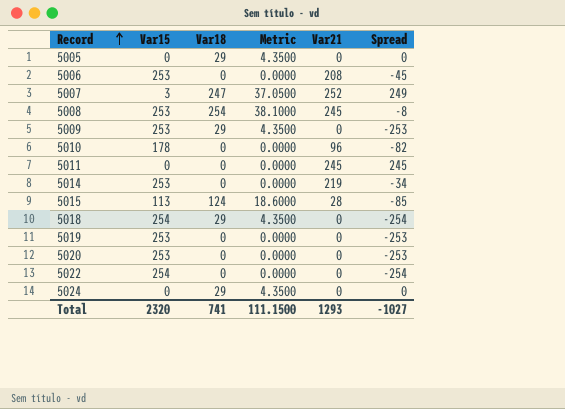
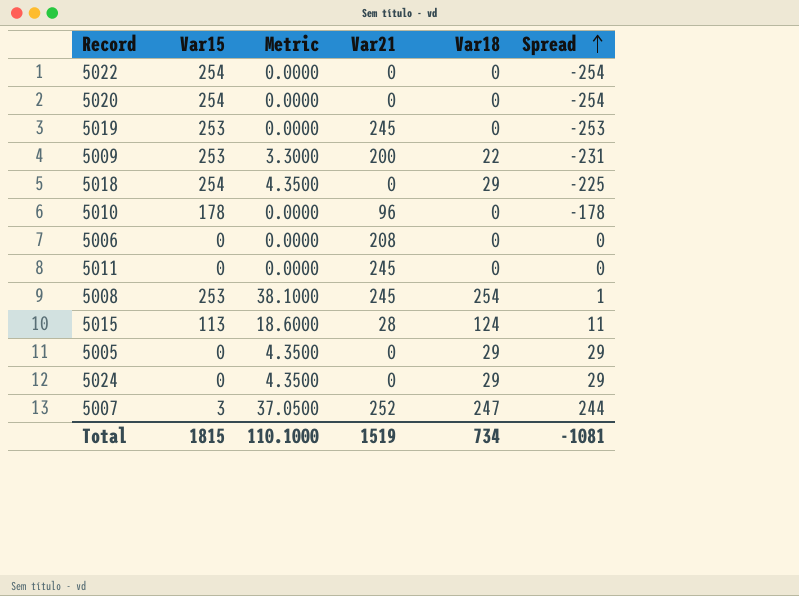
row order: Record ascending -> Spread ascending
column Var18 | position: 3 -> 5
column Spread | formula: [Var21] - [Var15] -> [Var18] - [Var15]
row 5014: 253 | 0 | 0.0000 | 219 | -34 -> none
5020 | Var15: 253 -> 254
5019 | Var21: 0 -> 245
5009 | Metric: 4.3500 -> 3.3000
5009 | Var21: 0 -> 200
5009 | Var18: 29 -> 22
5006 | Var15: 253 -> 0
Total | Var15: 2320 -> 1815
Total | Metric: 111.1500 -> 110.1000
Total | Var21: 1293 -> 1519
Total | Var18: 741 -> 734
Total | Spread: -1027 -> -1081

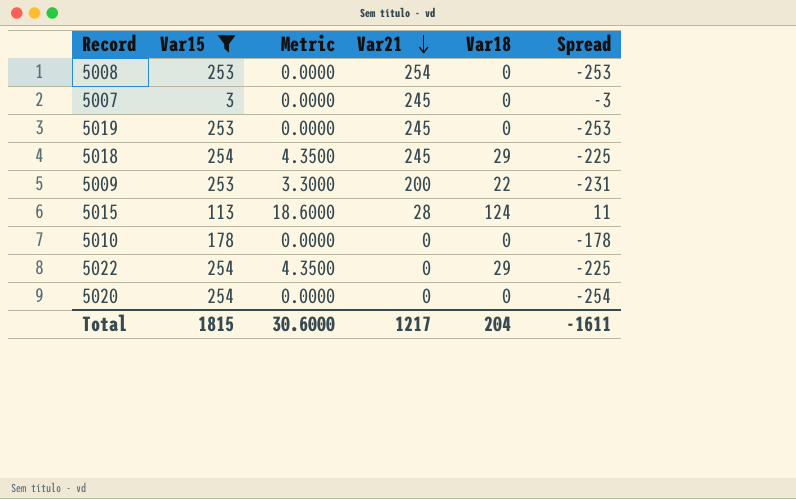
filter: none -> Var15 != 0
row order: Spread ascending -> Var21 descending
5008 | Metric: 38.1000 -> 0.0000
5008 | Var21: 245 -> 254
5008 | Var18: 254 -> 0
5008 | Spread: 1 -> -253
5007 | Metric: 37.0500 -> 0.0000
5007 | Var21: 252 -> 245
5007 | Var18: 247 -> 0
5007 | Spread: 244 -> -3
5018 | Var21: 0 -> 245
5010 | Var21: 96 -> 0
5022 | Metric: 0.0000 -> 4.3500
5022 | Var18: 0 -> 29
5022 | Spread: -254 -> -225
Total | Metric: 110.1000 -> 30.6000
Total | Var21: 1519 -> 1217
Total | Var18: 734 -> 204
Total | Spread: -1081 -> -1611

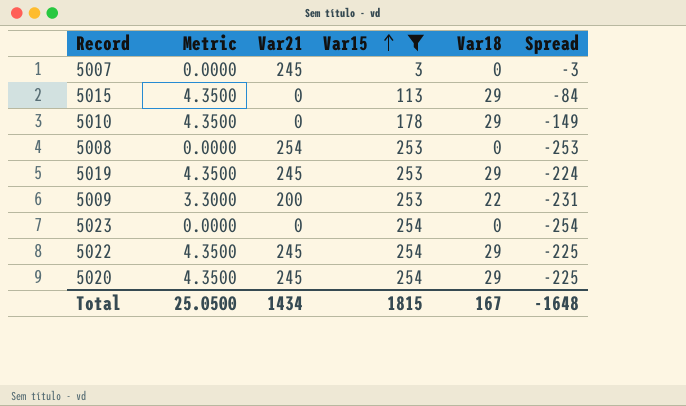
row order: Var21 descending -> Var15 ascending
column Var15 | position: 2 -> 4
row 5018: 254 | 4.3500 | 245 | 29 | -225 -> none
5015 | Metric: 18.6000 -> 4.3500
5015 | Var21: 28 -> 0
5015 | Var18: 124 -> 29
5015 | Spread: 11 -> -84
5010 | Metric: 0.0000 -> 4.3500
5010 | Var18: 0 -> 29
5010 | Spread: -178 -> -149
5019 | Metric: 0.0000 -> 4.3500
5019 | Var18: 0 -> 29
5019 | Spread: -253 -> -224
row 5023: none -> 0.0000 | 0 | 254 | 0 | -254
5022 | Var21: 0 -> 245
5020 | Metric: 0.0000 -> 4.3500
5020 | Var21: 0 -> 245
5020 | Var18: 0 -> 29
5020 | Spread: -254 -> -225
Total | Metric: 30.6000 -> 25.0500
Total | Var21: 1217 -> 1434
Total | Var18: 204 -> 167
Total | Spread: -1611 -> -1648

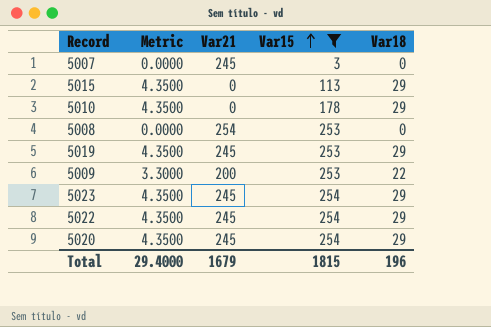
column Spread | formula: [Var18] - [Var15] -> none
5023 | Metric: 0.0000 -> 4.3500
5023 | Var21: 0 -> 245
5023 | Var18: 0 -> 29
Total | Metric: 25.0500 -> 29.4000
Total | Var21: 1434 -> 1679
Total | Var18: 167 -> 196

